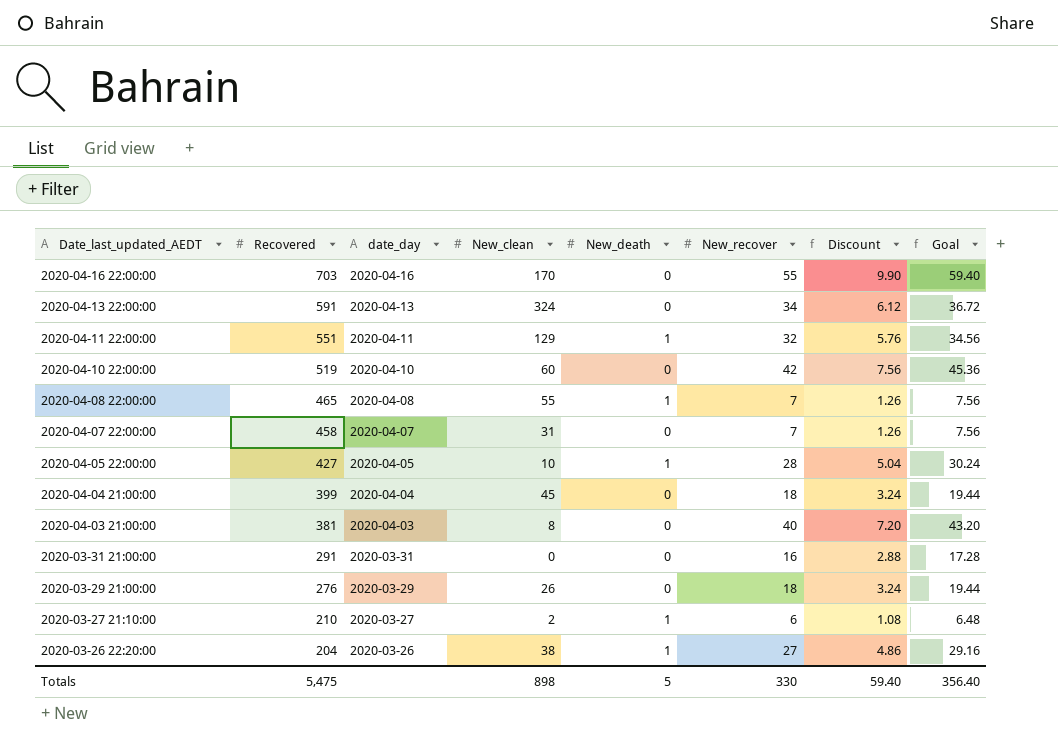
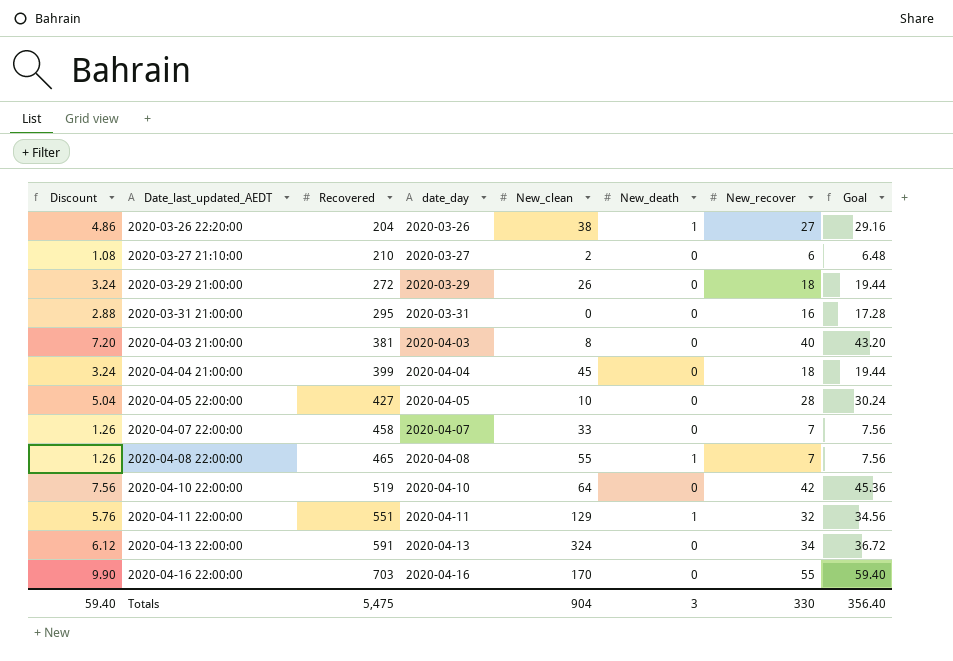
row order: Date_last_updated_AEDT descending -> Date_last_updated_AEDT ascending
column Discount | position: 7 -> 1
2020-03-27 21:10:00 | New_death: 1 -> 0
2020-03-29 21:00:00 | Recovered: 276 -> 272
2020-03-31 21:00:00 | Recovered: 291 -> 295
2020-04-05 22:00:00 | New_death: 1 -> 0
2020-04-07 22:00:00 | New_clean: 31 -> 33
2020-04-10 22:00:00 | New_clean: 60 -> 64
Totals | New_clean: 898 -> 904
Totals | New_death: 5 -> 3

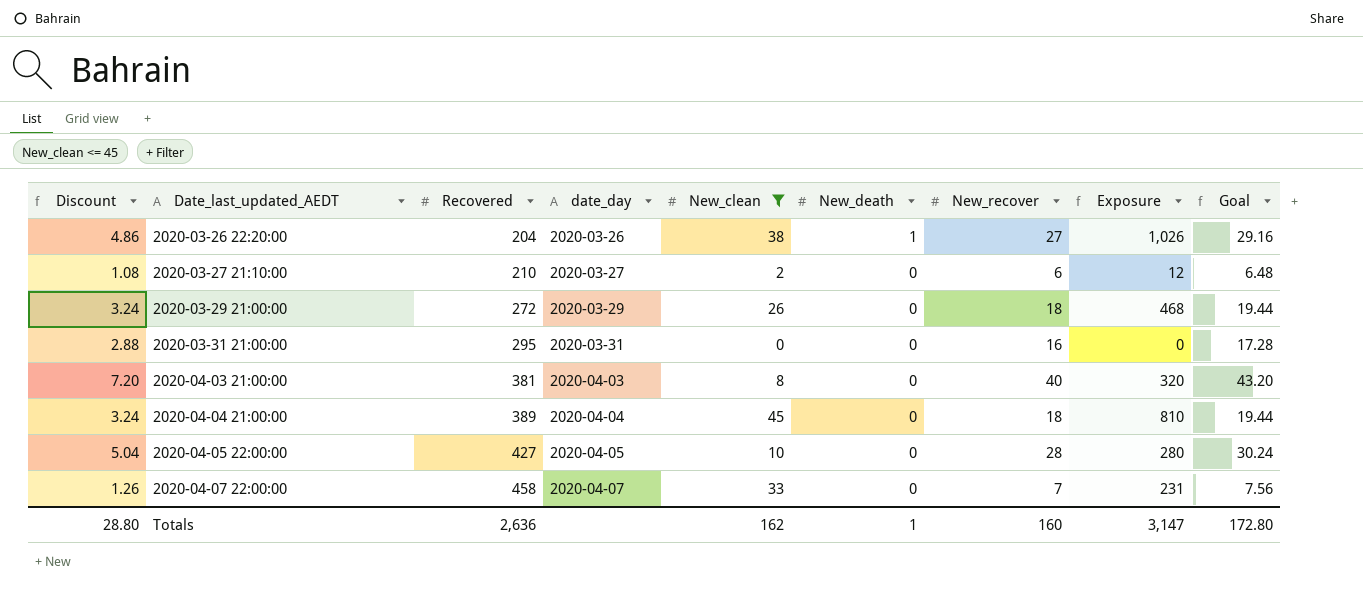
filter: none -> New_clean <= 45
column Exposure | formula: none -> [New_clean] * [New_recover]
2020-04-04 21:00:00 | Recovered: 399 -> 389
Totals | Discount: 59.40 -> 28.80
Totals | Recovered: 5,475 -> 2,636
Totals | New_clean: 904 -> 162
Totals | New_death: 3 -> 1
Totals | New_recover: 330 -> 160
Totals | Goal: 356.40 -> 172.80

